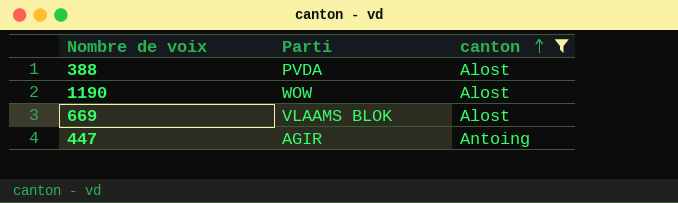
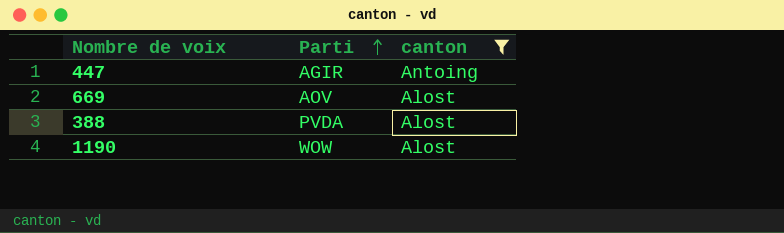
row order: canton ascending -> Parti ascending
669 | Parti: VLAAMS BLOK -> AOV

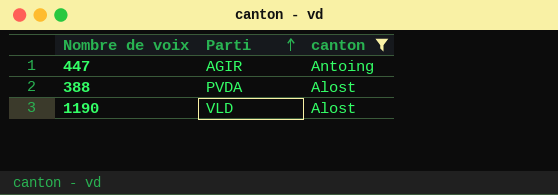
row 669: AOV | Alost -> none
1190 | Parti: WOW -> VLD

